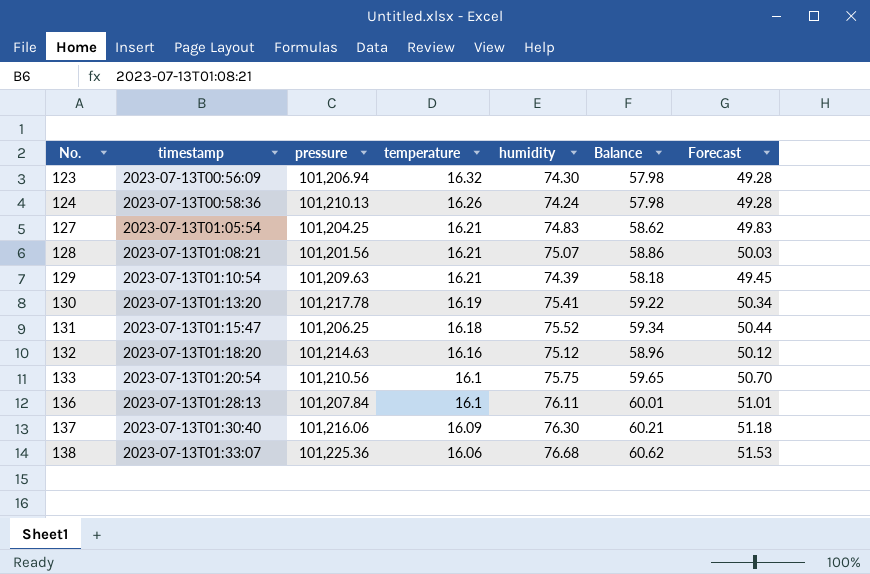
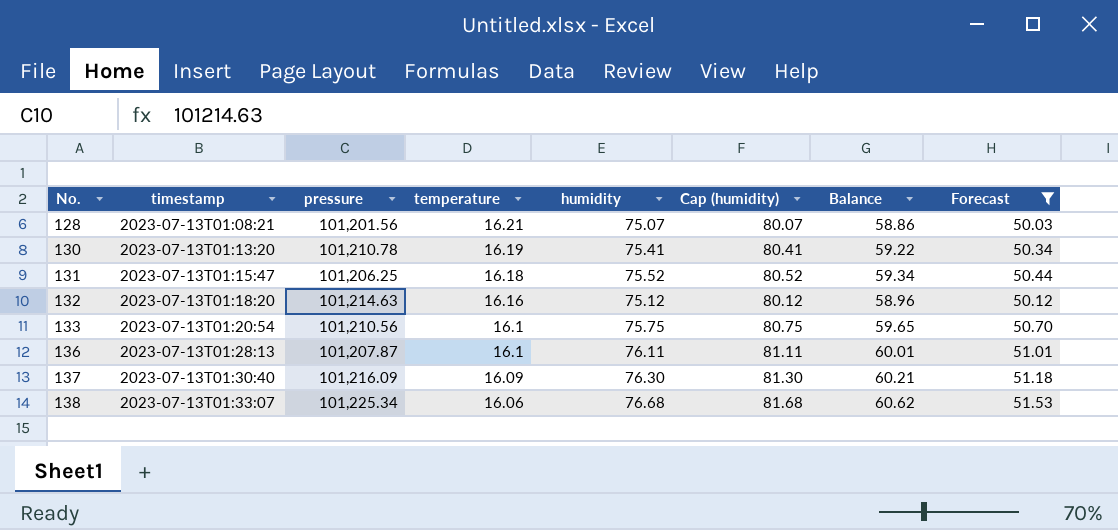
filter: none -> Forecast >= 50.03
column Cap (humidity) | formula: none -> [humidity] + 5
130 | pressure: 101,217.78 -> 101,210.78
136 | pressure: 101,207.84 -> 101,207.87
137 | pressure: 101,216.06 -> 101,216.09
138 | pressure: 101,225.36 -> 101,225.34

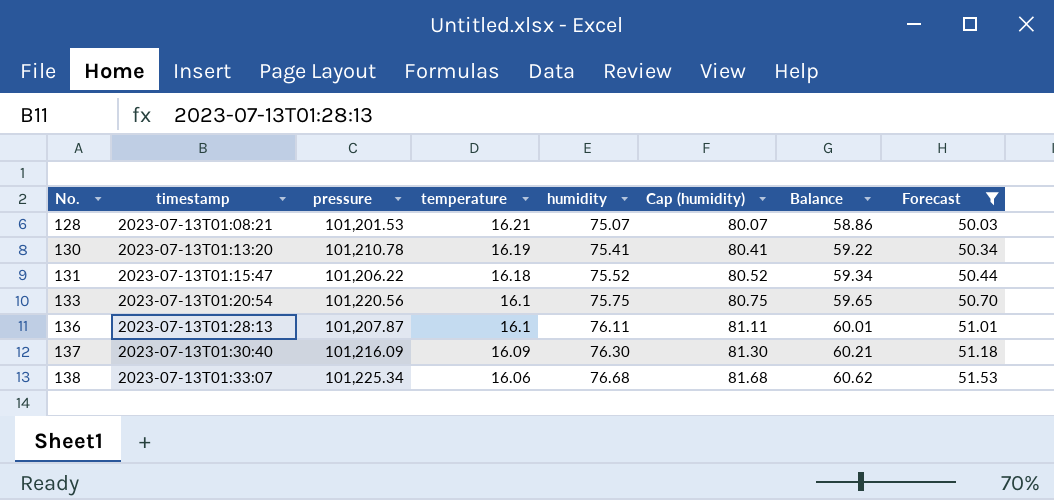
row 132: 2023-07-13T01:18:20 | 101,214.63 | 16.16 | 75.12 | 80.12 | 58.96 | 50.12 -> none
128 | pressure: 101,201.56 -> 101,201.53
131 | pressure: 101,206.25 -> 101,206.22
133 | pressure: 101,210.56 -> 101,220.56

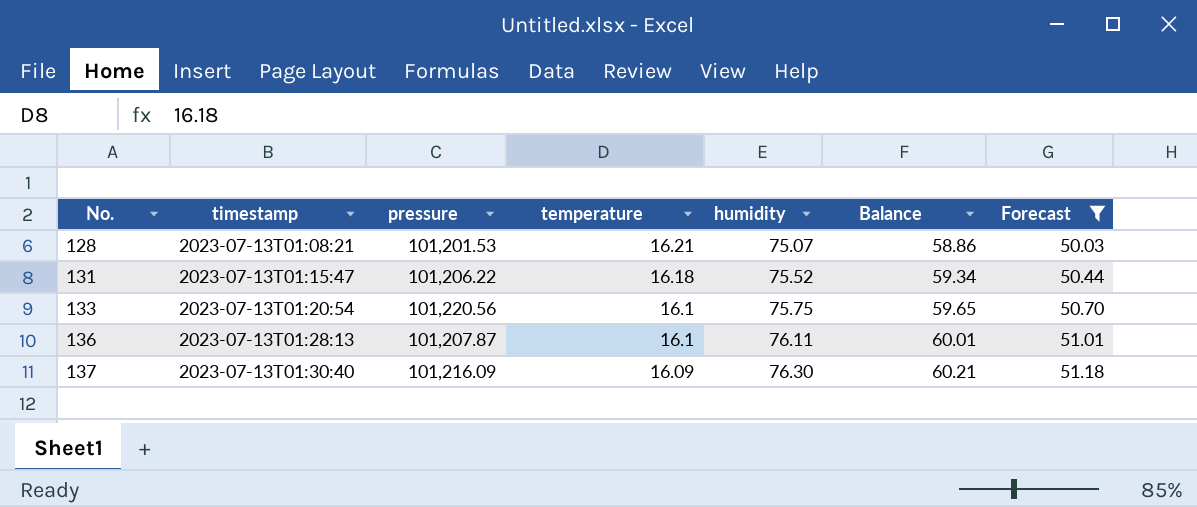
column Cap (humidity) | formula: [humidity] + 5 -> none
row 130: 2023-07-13T01:13:20 | 101,210.78 | 16.19 | 75.41 | 80.41 | 59.22 | 50.34 -> none
row 138: 2023-07-13T01:33:07 | 101,225.34 | 16.06 | 76.68 | 81.68 | 60.62 | 51.53 -> none

